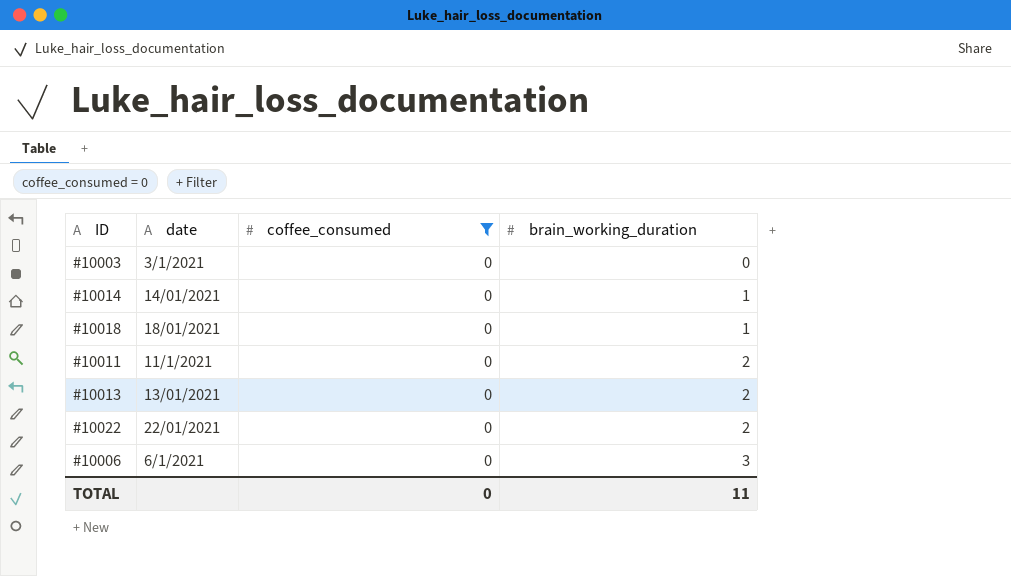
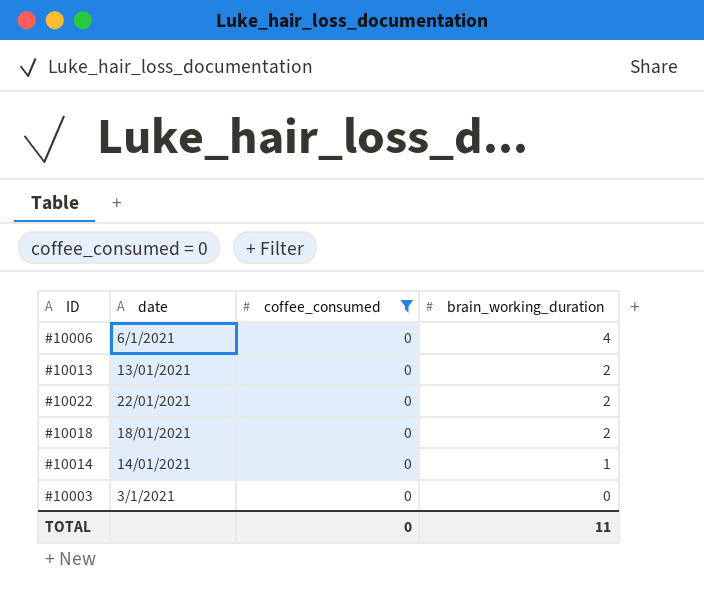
row order: brain_working_duration ascending -> brain_working_duration descending
row #10011: 11/1/2021 | 0 | 2 -> none
#10006 | brain_working_duration: 3 -> 4
#10018 | brain_working_duration: 1 -> 2

